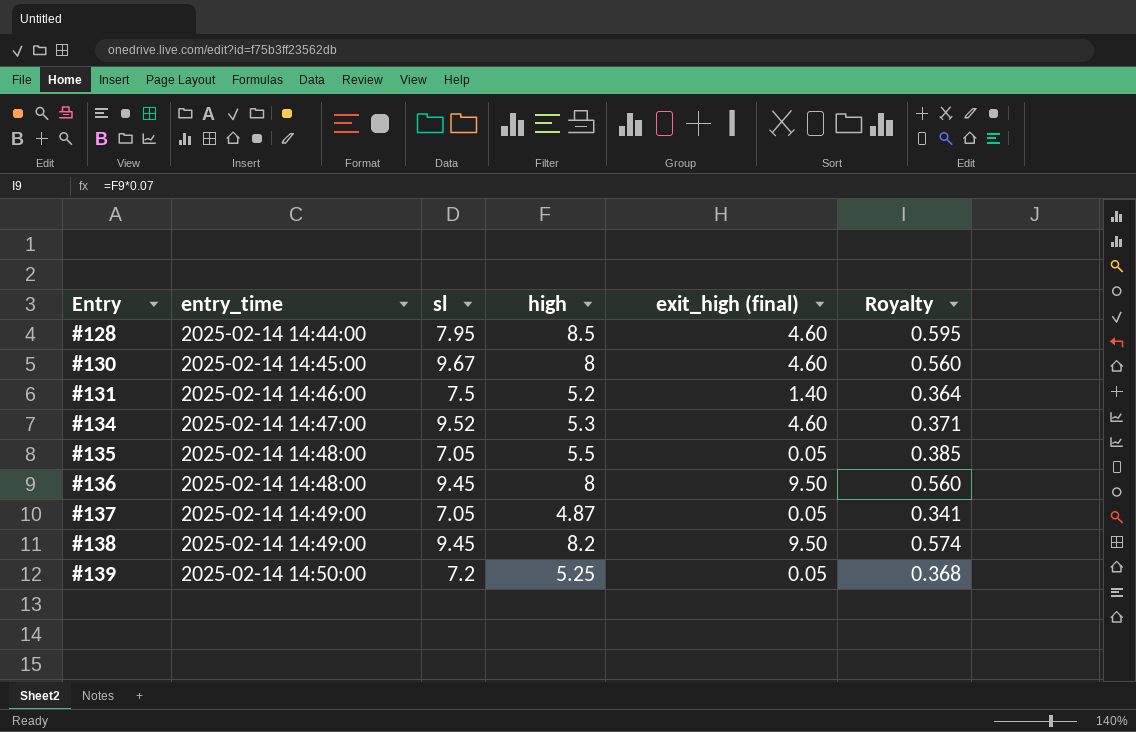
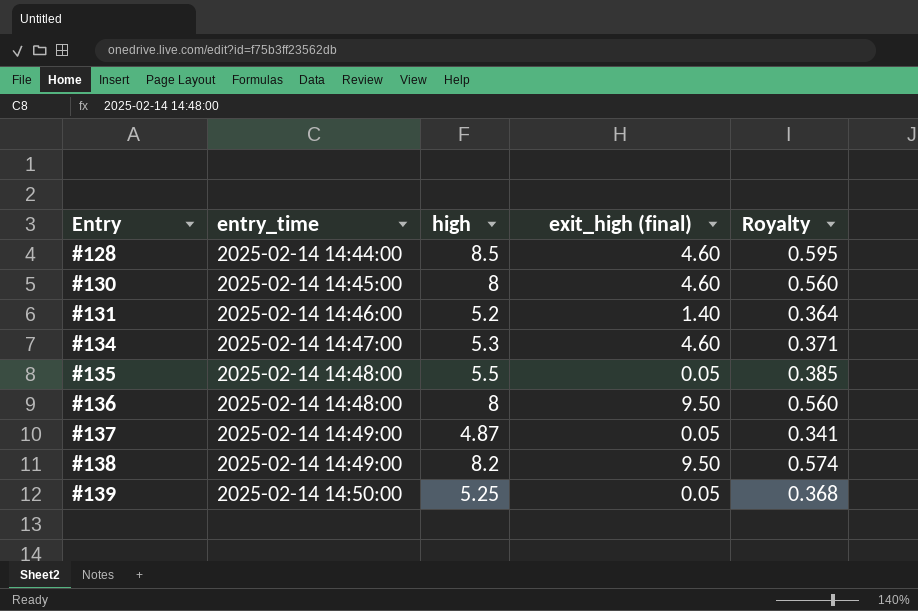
column sl | position: 3 -> none

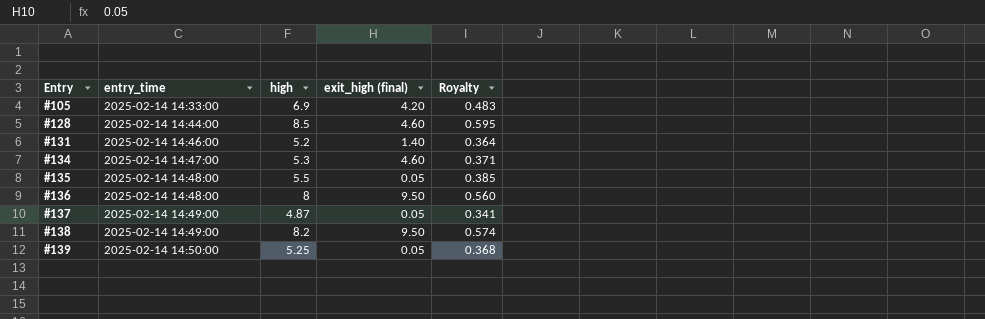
row #130: 2025-02-14 14:45:00 | 8 | 4.60 | 0.560 -> none
row #105: none -> 2025-02-14 14:33:00 | 6.9 | 4.20 | 0.483

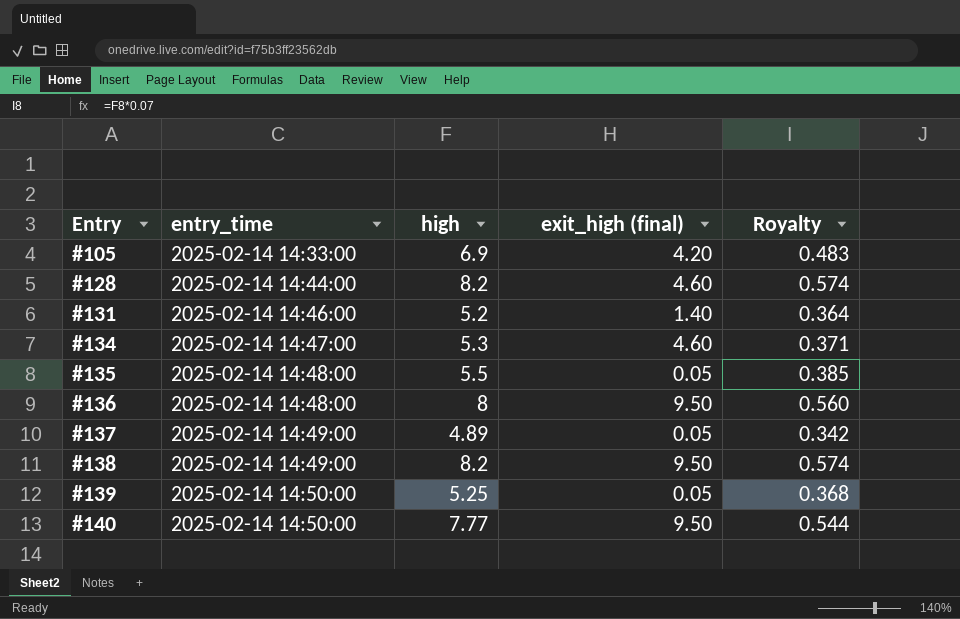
#128 | high: 8.5 -> 8.2
#128 | Royalty: 0.595 -> 0.574
#137 | high: 4.87 -> 4.89
#137 | Royalty: 0.341 -> 0.342
row #140: none -> 2025-02-14 14:50:00 | 7.77 | 9.50 | 0.544

